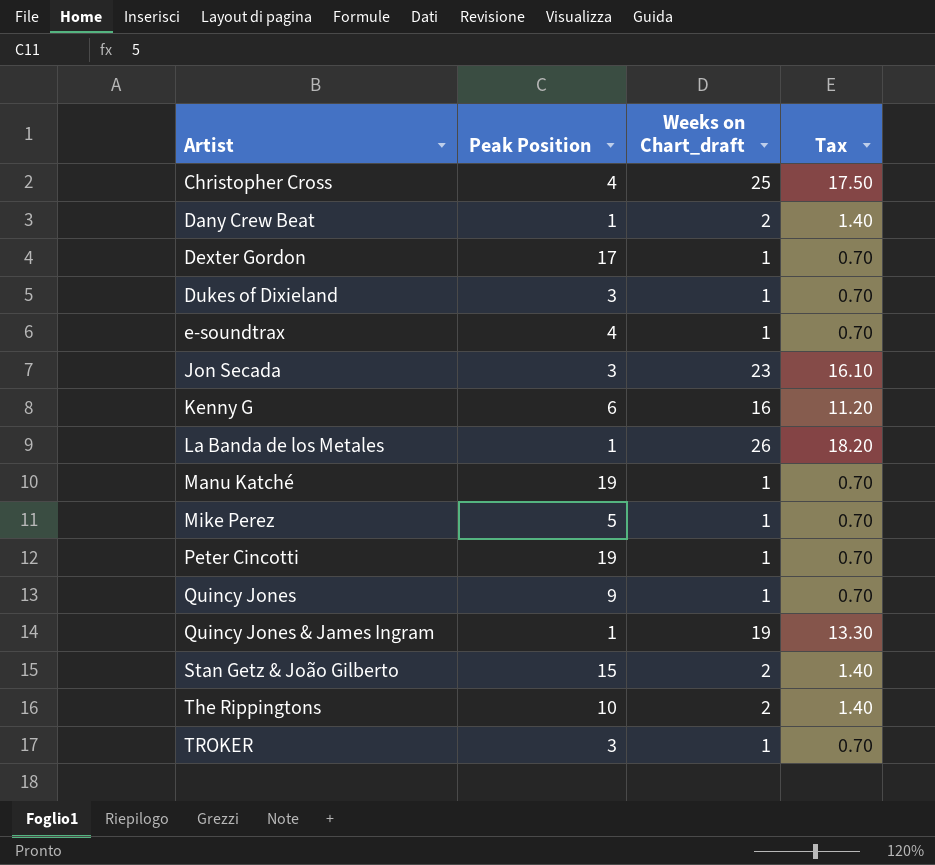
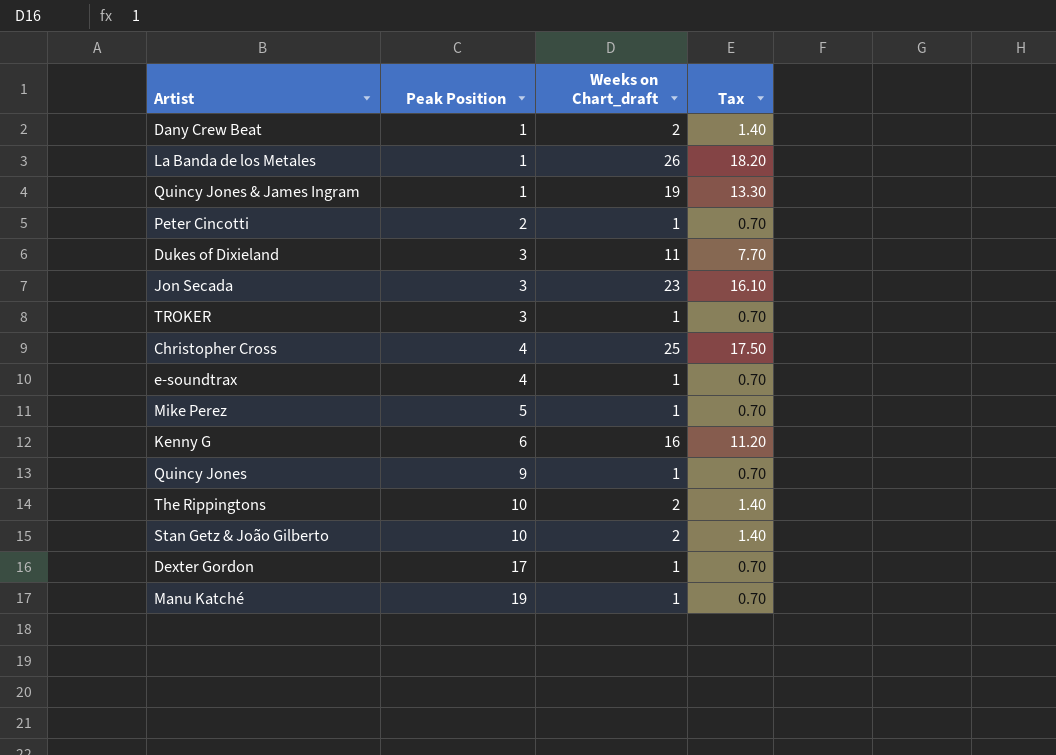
row order: Artist ascending -> Peak Position ascending
Peter Cincotti | Peak Position: 19 -> 2
Dukes of Dixieland | Weeks on Chart_draft: 1 -> 11
Dukes of Dixieland | Tax: 0.70 -> 7.70
Stan Getz & João Gilberto | Peak Position: 15 -> 10

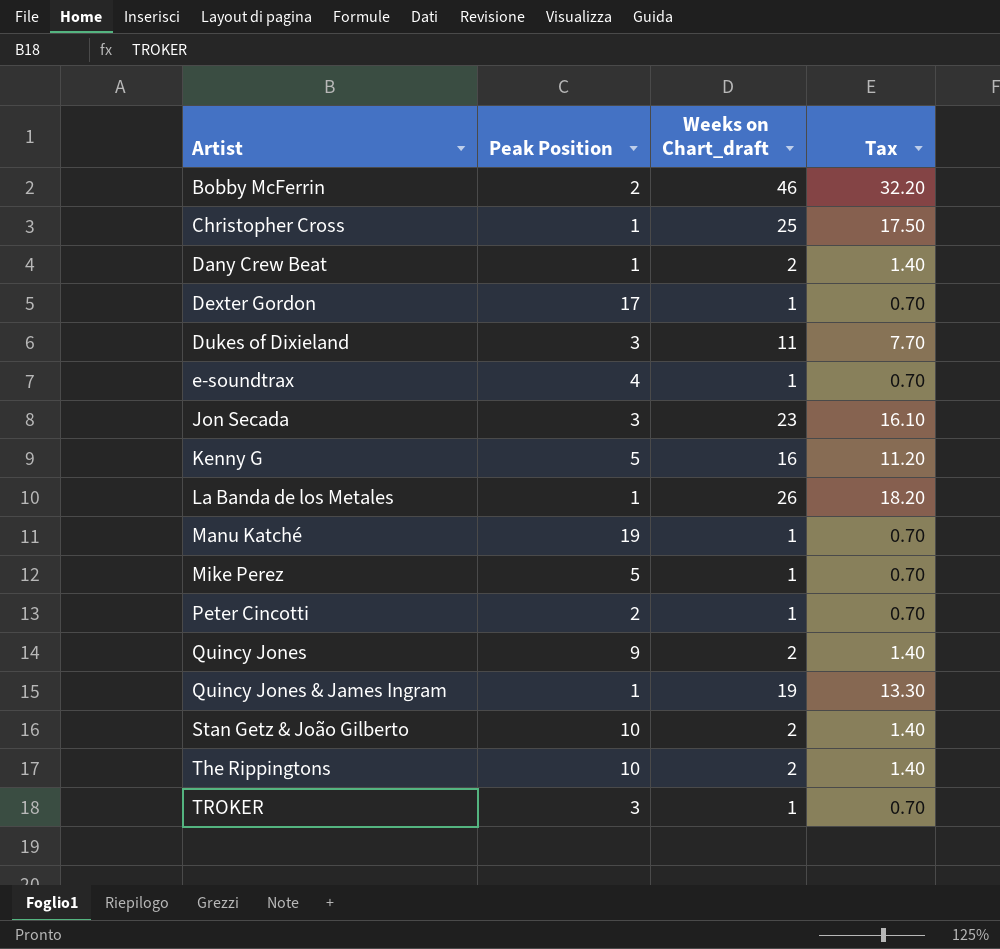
row order: Peak Position ascending -> Artist ascending
row Bobby McFerrin: none -> 2 | 46 | 32.20
Christopher Cross | Peak Position: 4 -> 1
Kenny G | Peak Position: 6 -> 5
Quincy Jones | Weeks on Chart_draft: 1 -> 2
Quincy Jones | Tax: 0.70 -> 1.40

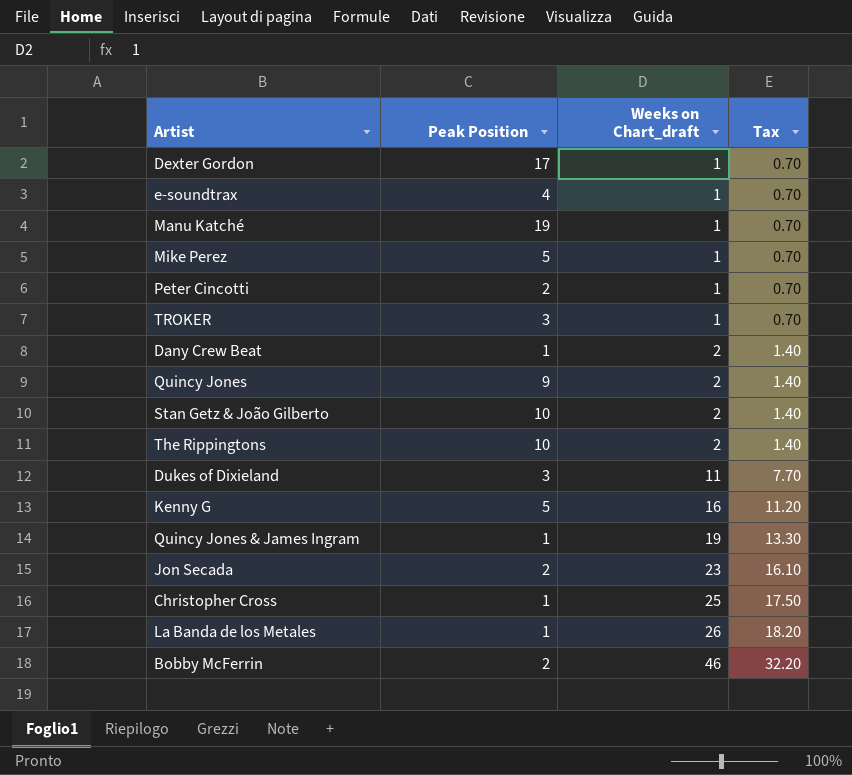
row order: Artist ascending -> Weeks on Chart_draft ascending
Jon Secada | Peak Position: 3 -> 2

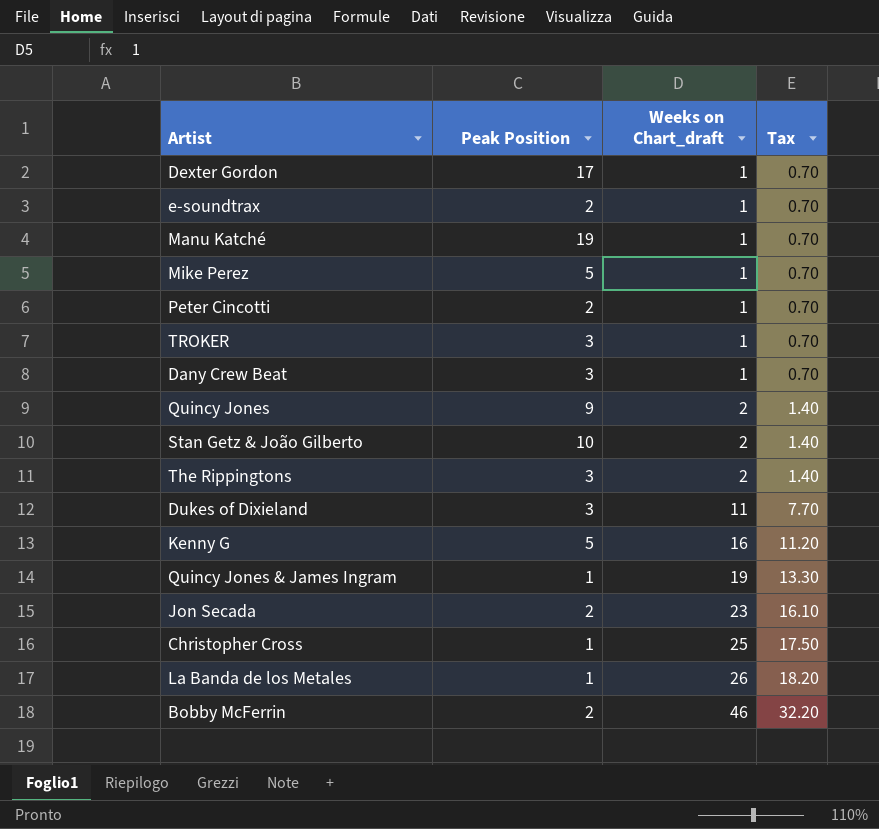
e-soundtrax | Peak Position: 4 -> 2
Dany Crew Beat | Peak Position: 1 -> 3
Dany Crew Beat | Weeks on Chart_draft: 2 -> 1
Dany Crew Beat | Tax: 1.40 -> 0.70
The Rippingtons | Peak Position: 10 -> 3

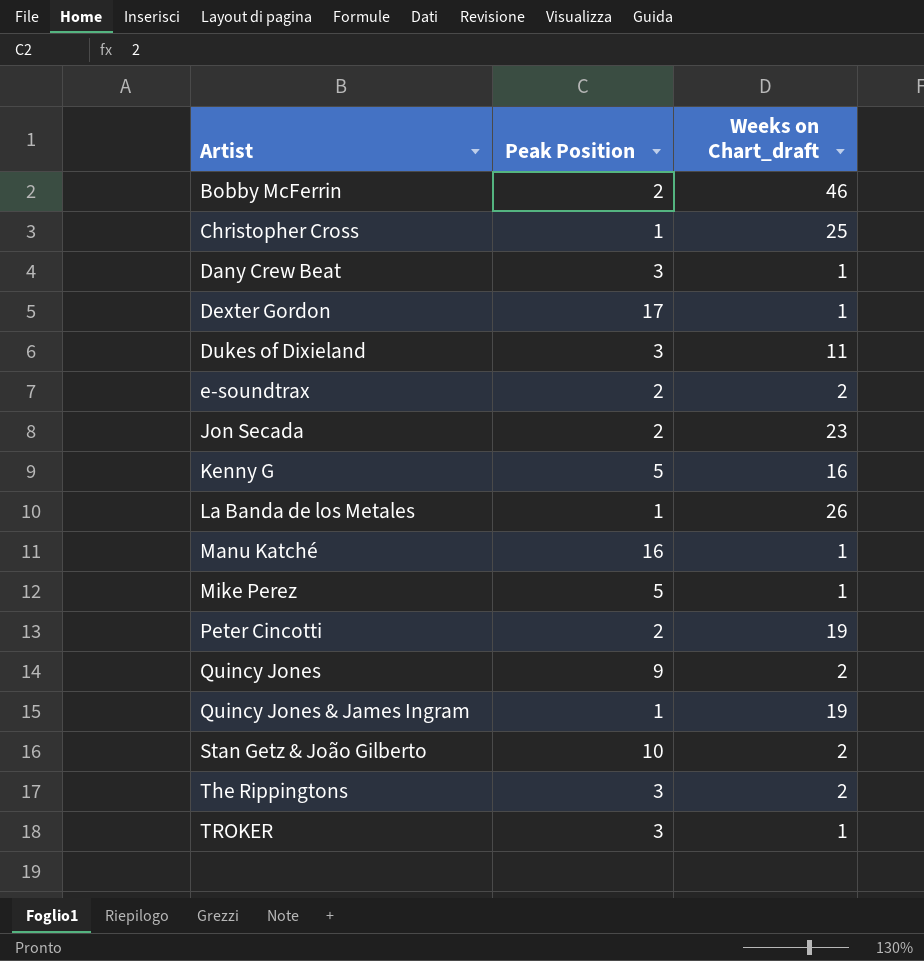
row order: Weeks on Chart_draft ascending -> Artist ascending
column Tax | formula: [Weeks on Chart_draft] * 0.7 -> none
e-soundtrax | Weeks on Chart_draft: 1 -> 2
Manu Katché | Peak Position: 19 -> 16
Peter Cincotti | Weeks on Chart_draft: 1 -> 19

